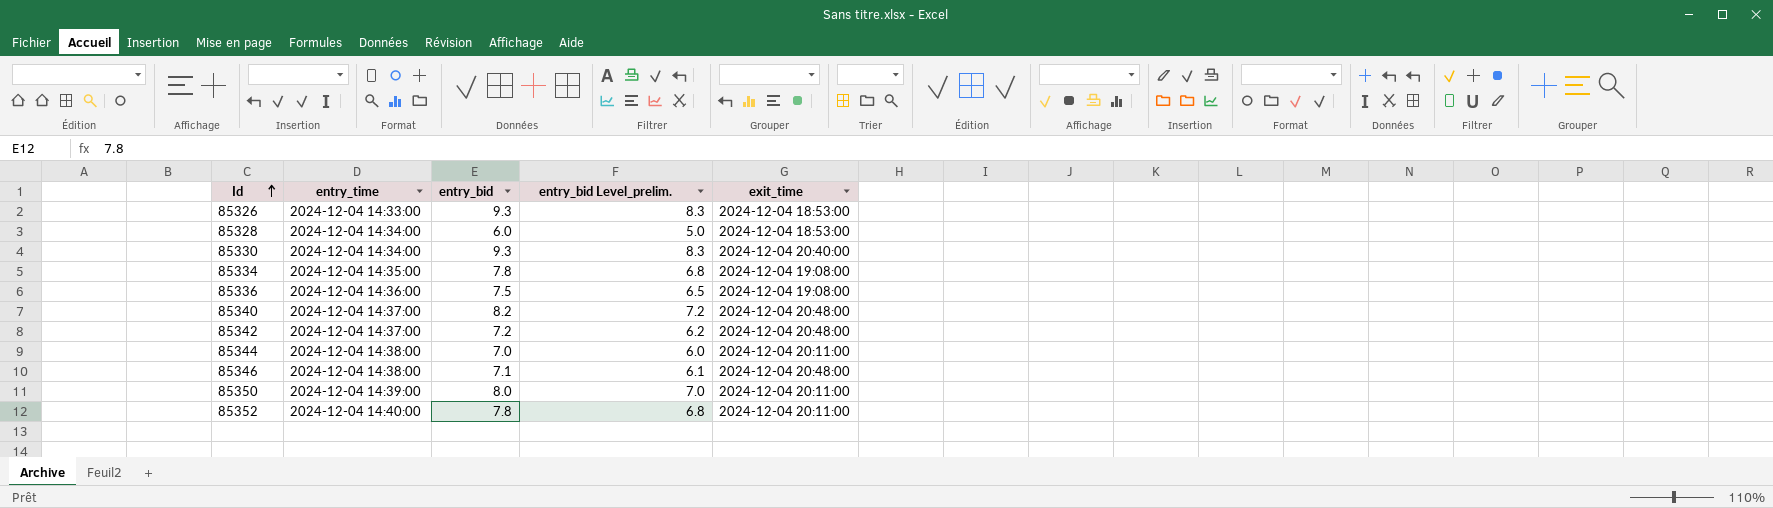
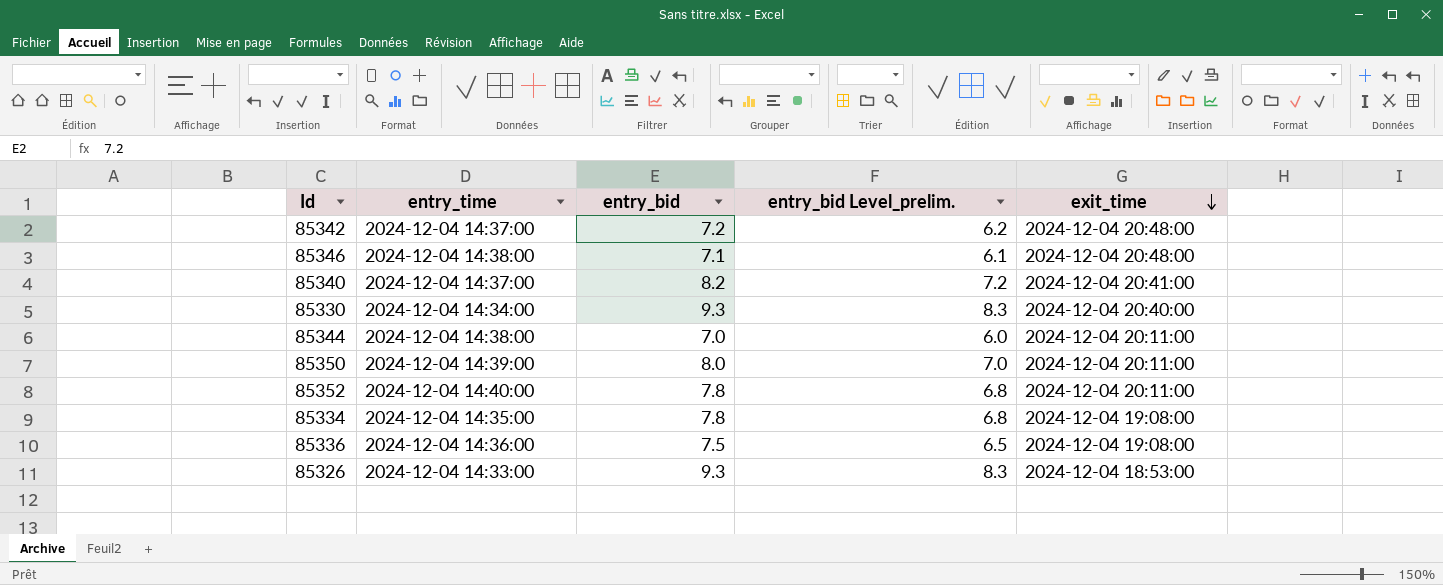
row order: Id ascending -> exit_time descending
row 85328: 2024-12-04 14:34:00 | 6.0 | 5.0 | 2024-12-04 18:53:00 -> none
85340 | exit_time: 2024-12-04 20:48:00 -> 2024-12-04 20:41:00

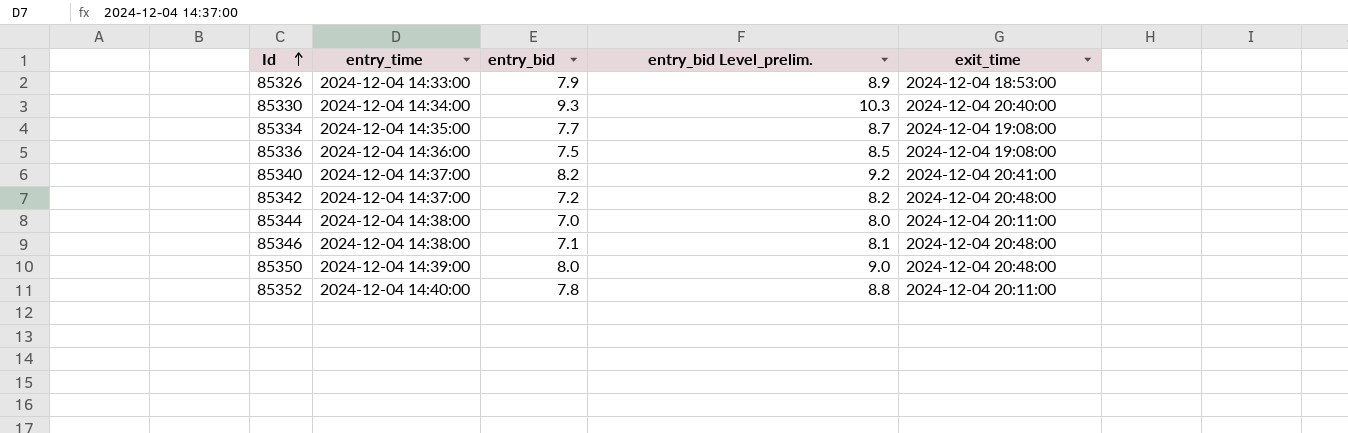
row order: exit_time descending -> Id ascending
column entry_bid Level_prelim. | formula: [entry_bid] - 1 -> [entry_bid] + 1
85326 | entry_bid: 9.3 -> 7.9
85334 | entry_bid: 7.8 -> 7.7
85350 | exit_time: 2024-12-04 20:11:00 -> 2024-12-04 20:48:00

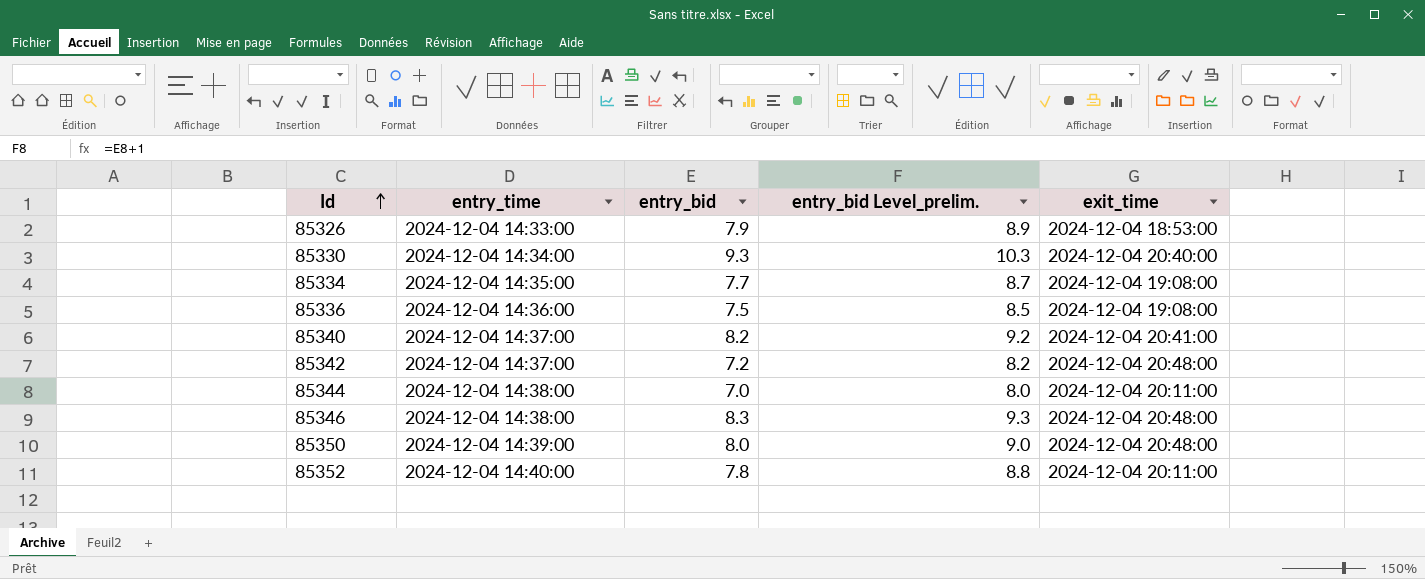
85346 | entry_bid: 7.1 -> 8.3
85346 | entry_bid Level_prelim.: 8.1 -> 9.3

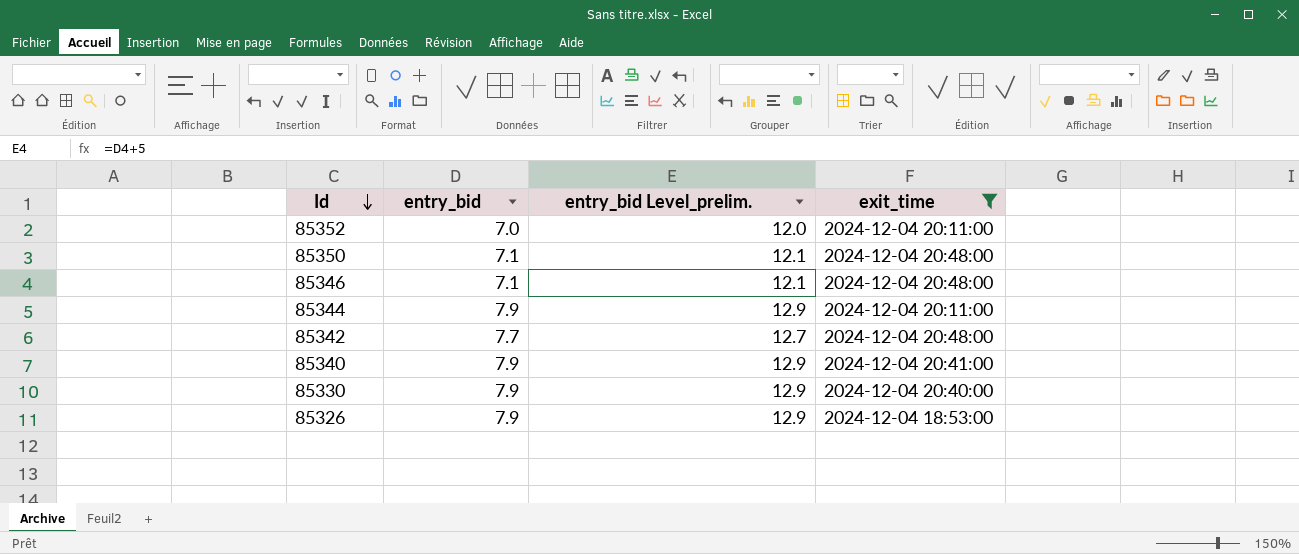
filter: none -> exit_time != 2024-12-04 19:08:00
row order: Id ascending -> Id descending
column entry_time | position: 2 -> none
column entry_bid Level_prelim. | formula: [entry_bid] + 1 -> [entry_bid] + 5
85352 | entry_bid: 7.8 -> 7.0
85350 | entry_bid: 8.0 -> 7.1
85346 | entry_bid: 8.3 -> 7.1
85344 | entry_bid: 7.0 -> 7.9
85342 | entry_bid: 7.2 -> 7.7
85340 | entry_bid: 8.2 -> 7.9
85330 | entry_bid: 9.3 -> 7.9

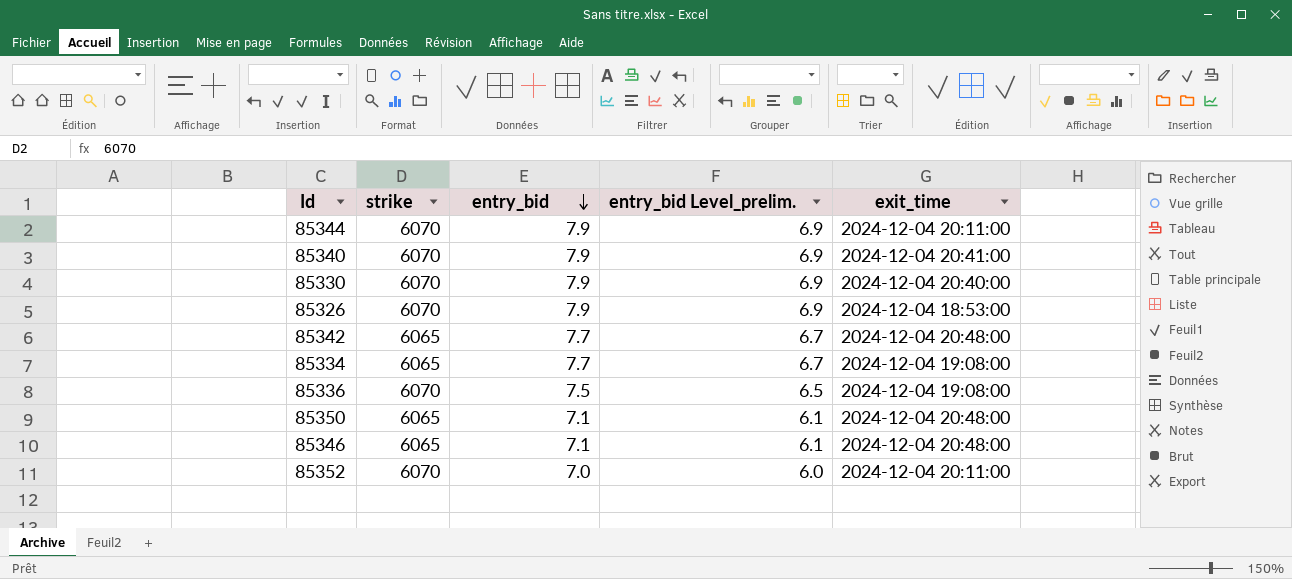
filter: exit_time != 2024-12-04 19:08:00 -> none
row order: Id descending -> entry_bid descending
column strike | position: none -> 2
column entry_bid Level_prelim. | formula: [entry_bid] + 5 -> [entry_bid] - 1

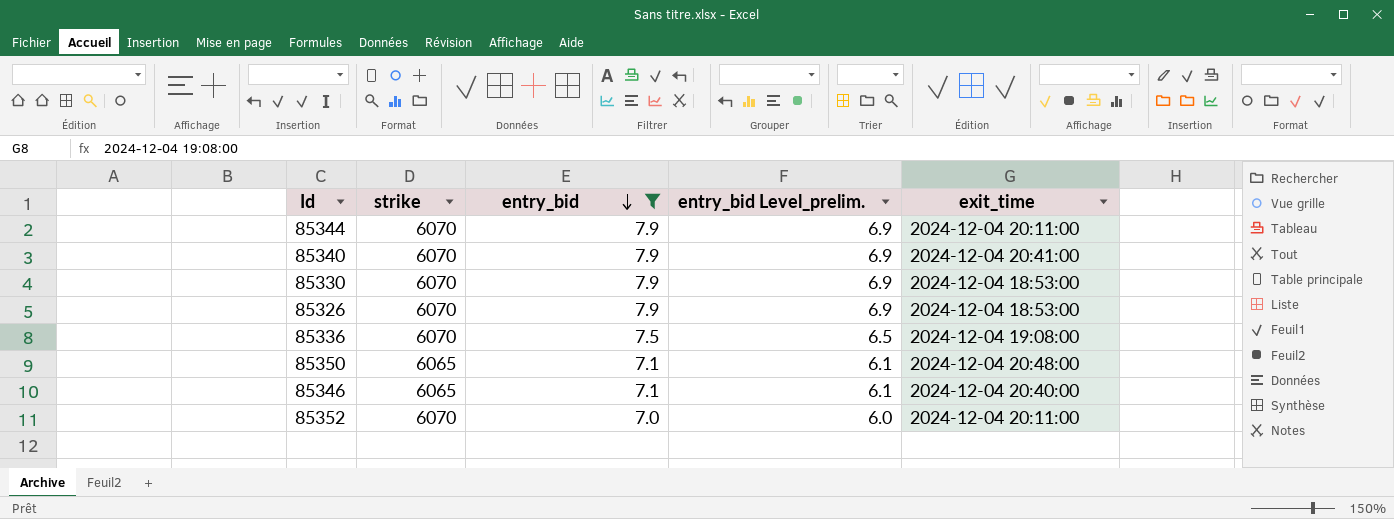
filter: none -> entry_bid != 7.7
85330 | exit_time: 2024-12-04 20:40:00 -> 2024-12-04 18:53:00
85346 | exit_time: 2024-12-04 20:48:00 -> 2024-12-04 20:40:00

